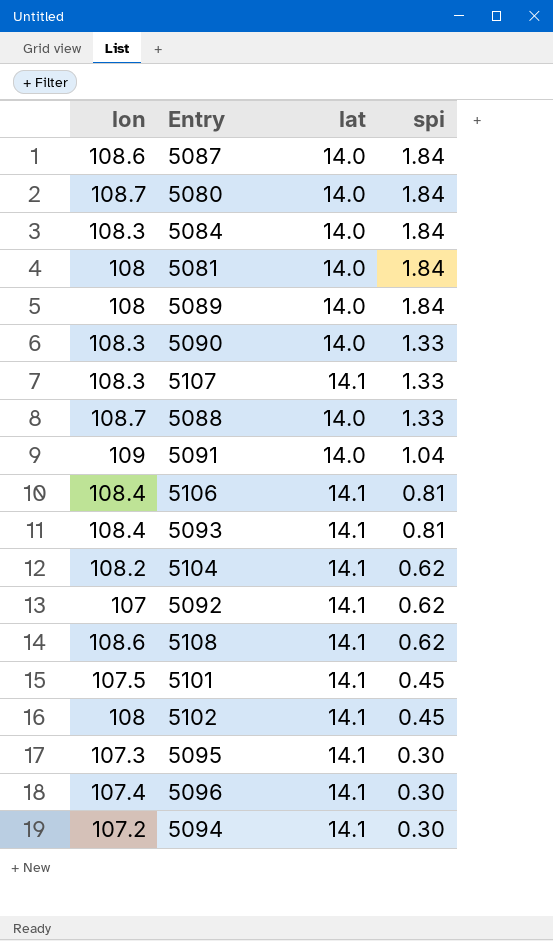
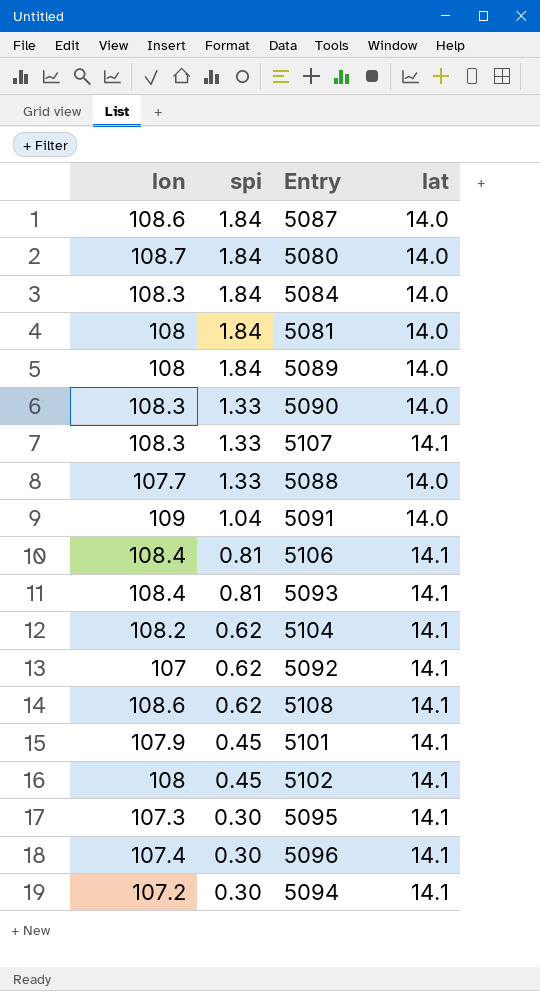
column spi | position: 4 -> 2
5088 | lon: 108.7 -> 107.7
5101 | lon: 107.5 -> 107.9

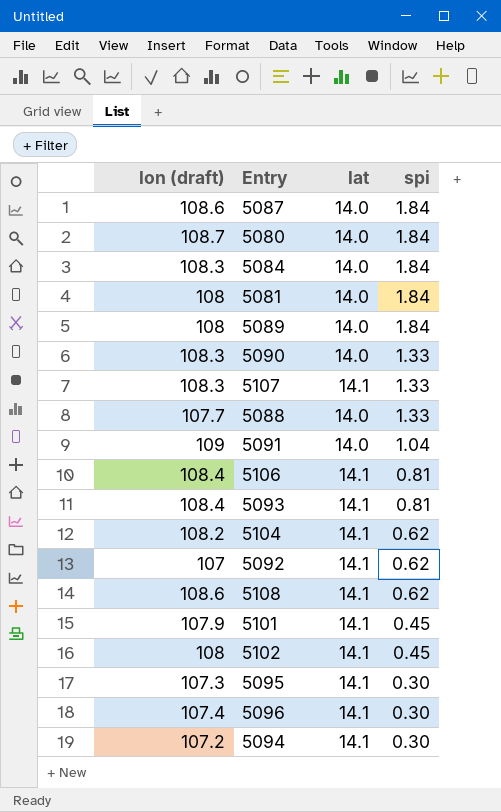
column name: lon -> lon (draft)
column spi | position: 2 -> 4

